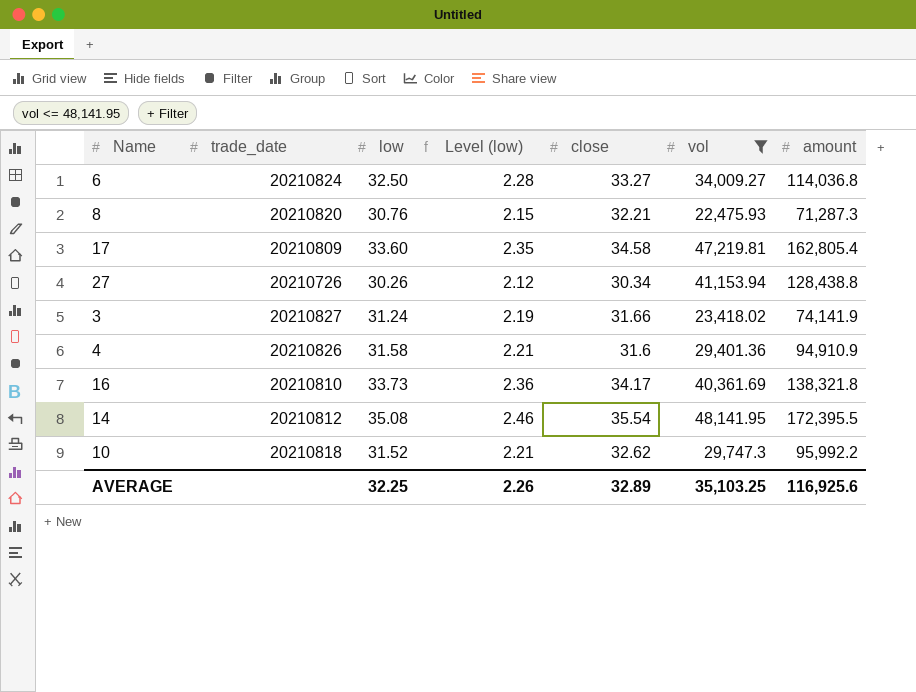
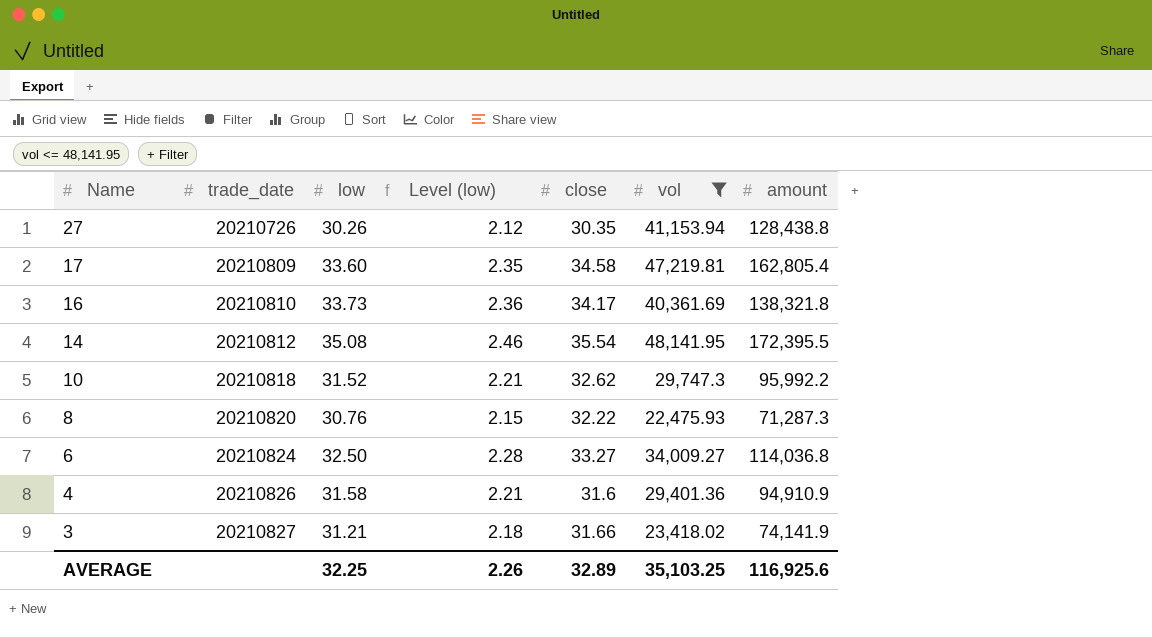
row order: none -> Name descending
27 | close: 30.34 -> 30.35
8 | close: 32.21 -> 32.22
3 | low: 31.24 -> 31.21
3 | Level (low): 2.19 -> 2.18

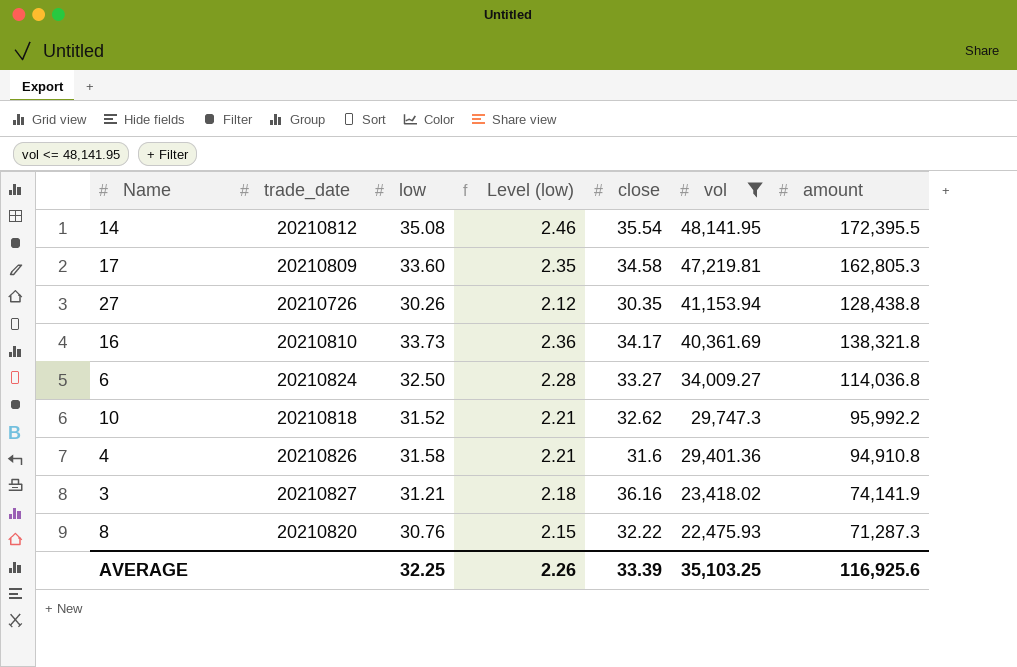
row order: Name descending -> vol descending
17 | amount: 162,805.4 -> 162,805.3
4 | amount: 94,910.9 -> 94,910.8
3 | close: 31.66 -> 36.16
AVERAGE | close: 32.89 -> 33.39

